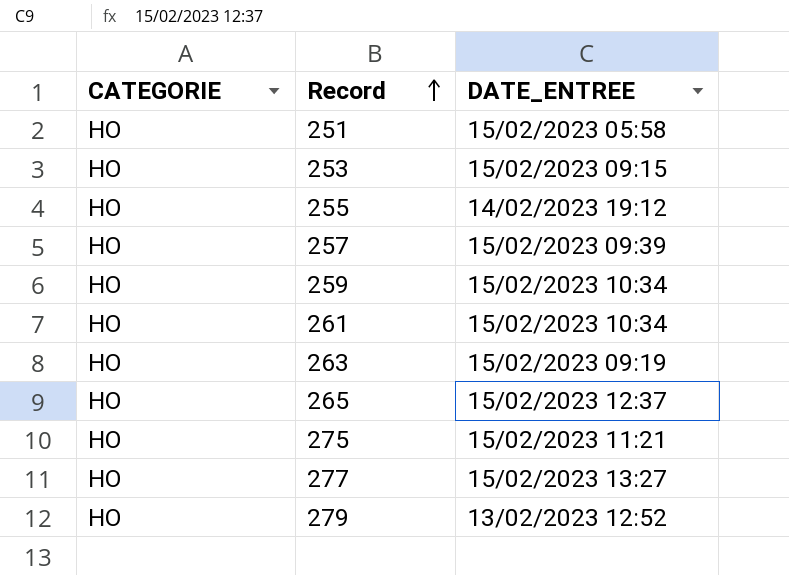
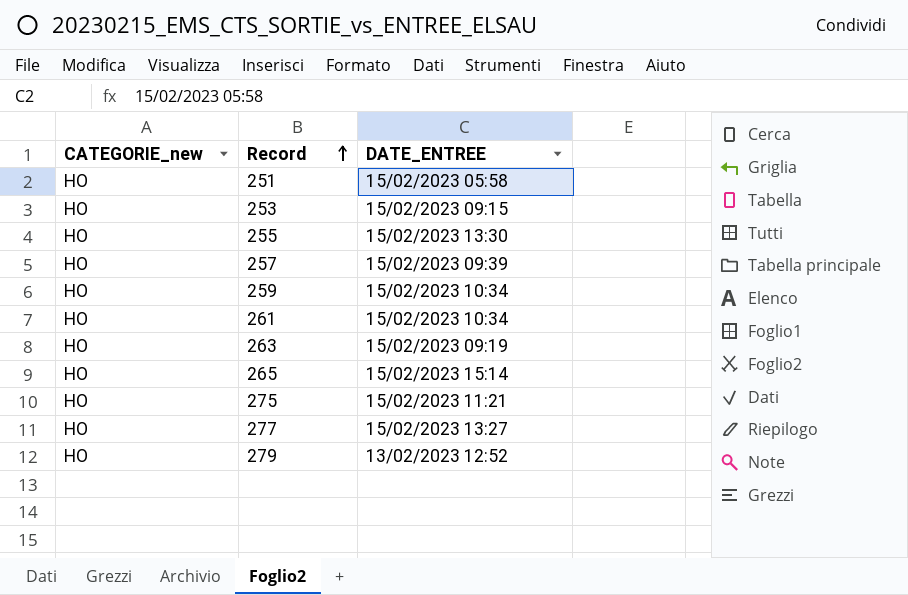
column name: CATEGORIE -> CATEGORIE_new
255 | DATE_ENTREE: 14/02/2023 19:12 -> 15/02/2023 13:30
265 | DATE_ENTREE: 15/02/2023 12:37 -> 15/02/2023 15:14

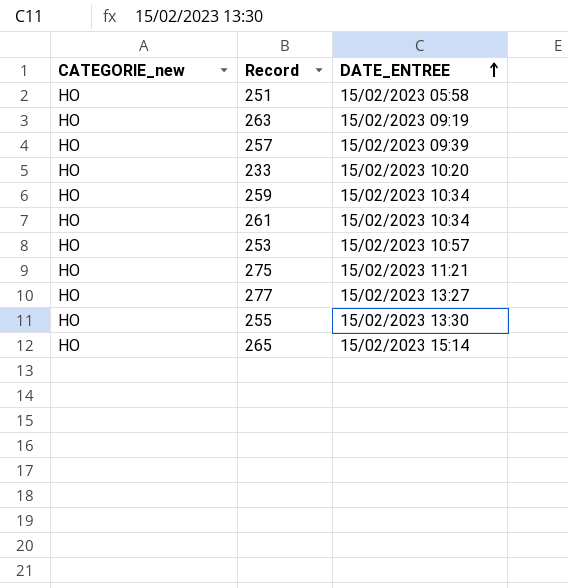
row order: Record ascending -> DATE_ENTREE ascending
row 279: HO | 13/02/2023 12:52 -> none
row 233: none -> HO | 15/02/2023 10:20
253 | DATE_ENTREE: 15/02/2023 09:15 -> 15/02/2023 10:57

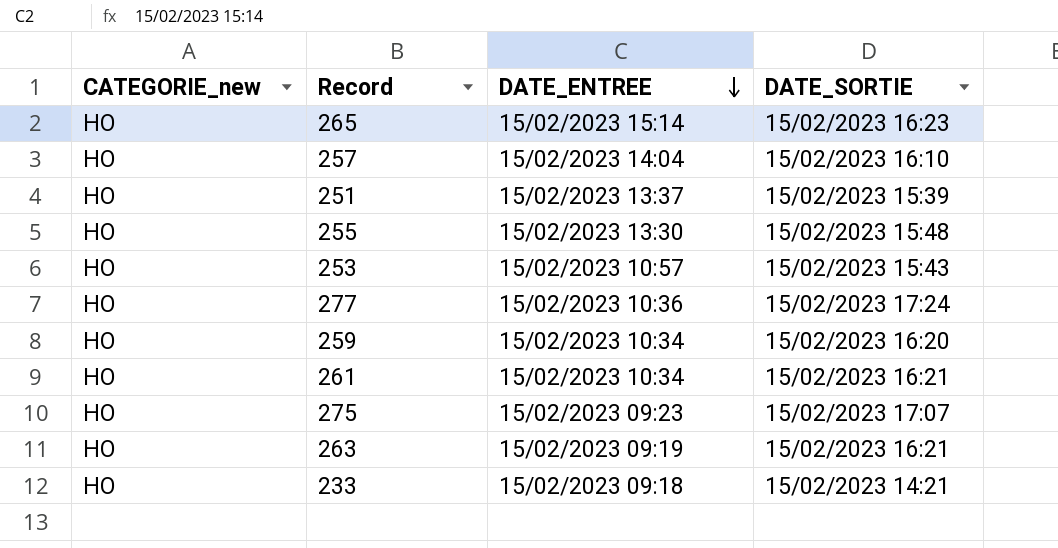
row order: DATE_ENTREE ascending -> DATE_ENTREE descending
column DATE_SORTIE | position: none -> 4
257 | DATE_ENTREE: 15/02/2023 09:39 -> 15/02/2023 14:04
251 | DATE_ENTREE: 15/02/2023 05:58 -> 15/02/2023 13:37
277 | DATE_ENTREE: 15/02/2023 13:27 -> 15/02/2023 10:36
275 | DATE_ENTREE: 15/02/2023 11:21 -> 15/02/2023 09:23
233 | DATE_ENTREE: 15/02/2023 10:20 -> 15/02/2023 09:18

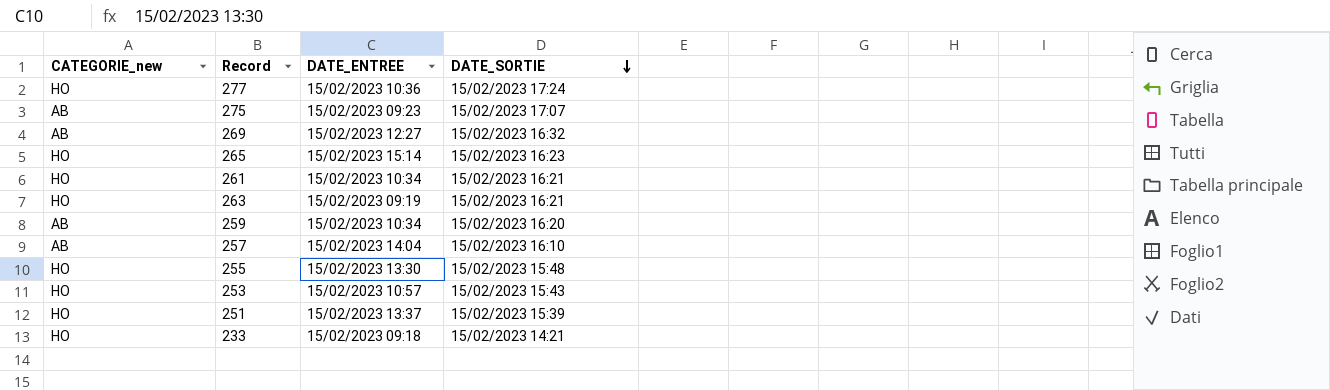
row order: DATE_ENTREE descending -> DATE_SORTIE descending
275 | CATEGORIE_new: HO -> AB
row 269: none -> AB | 15/02/2023 12:27 | 15/02/2023 16:32
259 | CATEGORIE_new: HO -> AB
257 | CATEGORIE_new: HO -> AB

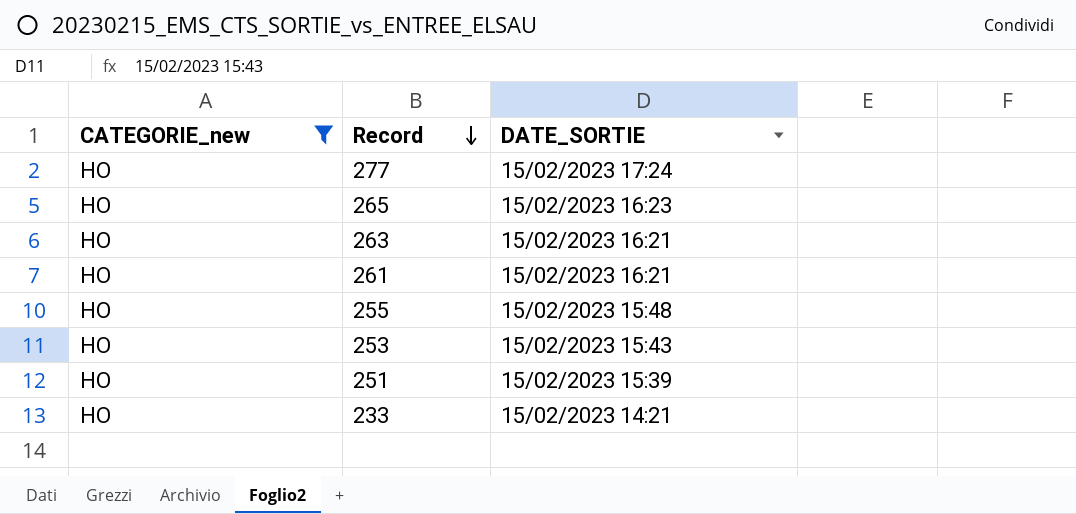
filter: none -> CATEGORIE_new = HO
row order: DATE_SORTIE descending -> Record descending
column DATE_ENTREE | position: 3 -> none

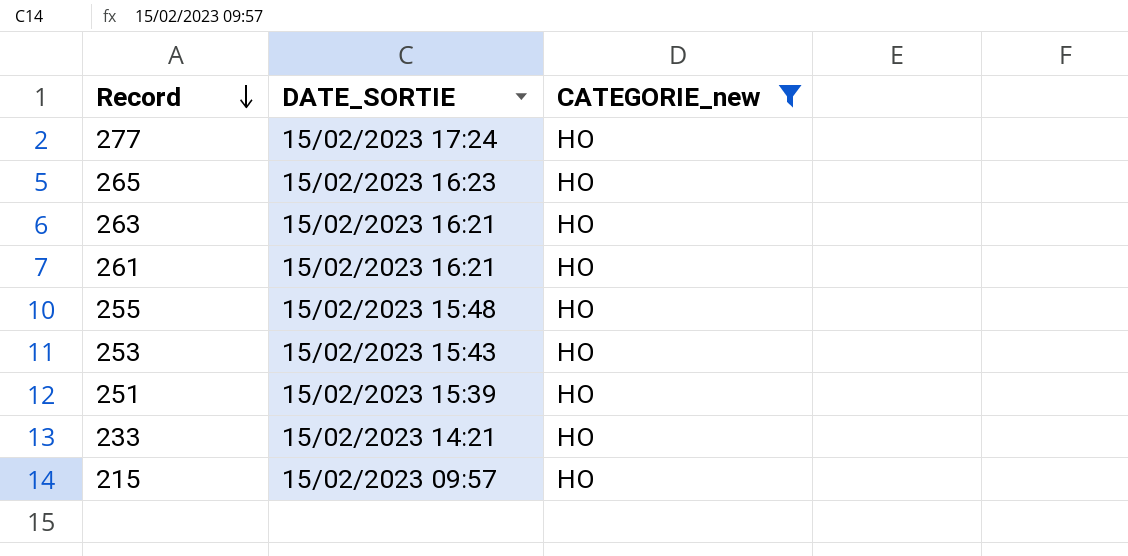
column CATEGORIE_new | position: 1 -> 3
row 215: none -> 15/02/2023 09:57 | HO

